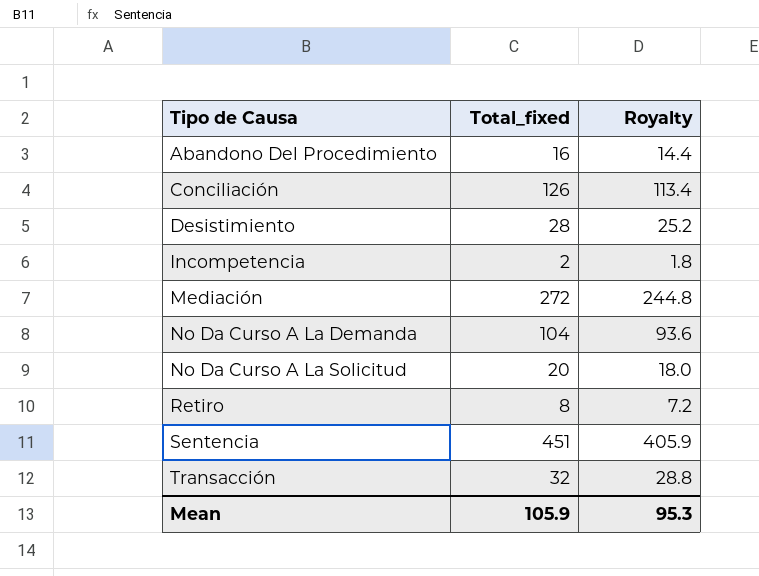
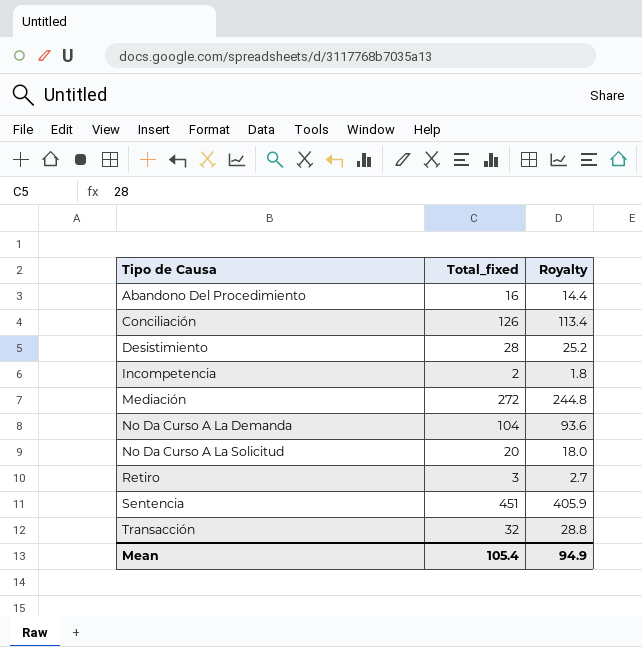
Retiro | Total_fixed: 8 -> 3
Retiro | Royalty: 7.2 -> 2.7
Mean | Total_fixed: 105.9 -> 105.4
Mean | Royalty: 95.3 -> 94.9

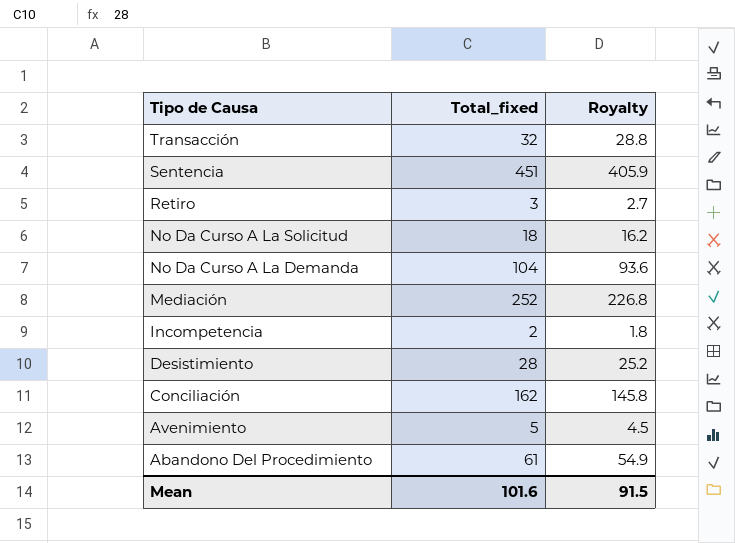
row order: Tipo de Causa ascending -> Tipo de Causa descending
No Da Curso A La Solicitud | Total_fixed: 20 -> 18
No Da Curso A La Solicitud | Royalty: 18.0 -> 16.2
Mediación | Total_fixed: 272 -> 252
Mediación | Royalty: 244.8 -> 226.8
Conciliación | Total_fixed: 126 -> 162
Conciliación | Royalty: 113.4 -> 145.8
row Avenimiento: none -> 5 | 4.5
Abandono Del Procedimiento | Total_fixed: 16 -> 61
Abandono Del Procedimiento | Royalty: 14.4 -> 54.9
Mean | Total_fixed: 105.4 -> 101.6
Mean | Royalty: 94.9 -> 91.5

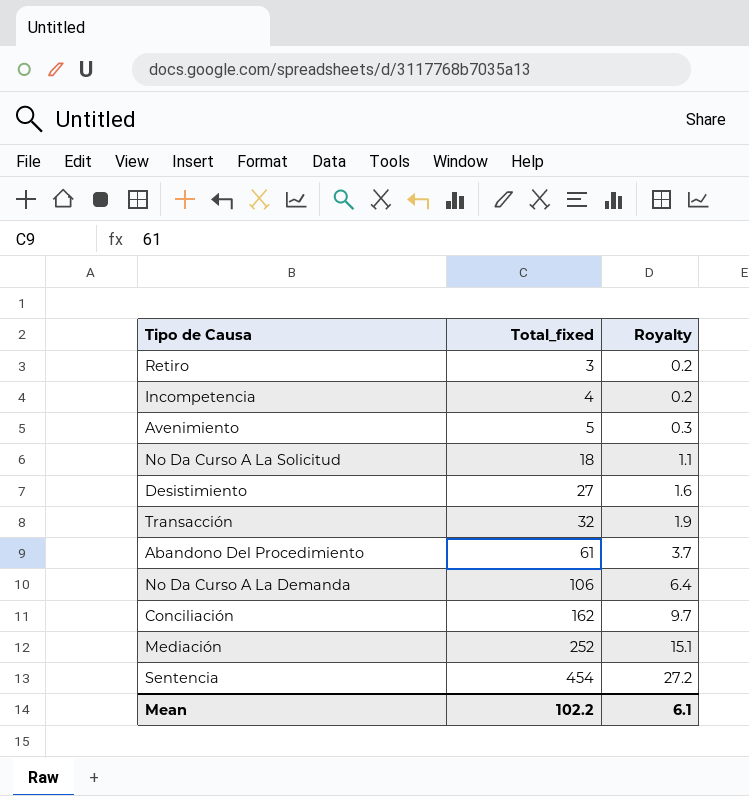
row order: Tipo de Causa descending -> Total_fixed ascending
column Royalty | formula: [Total_fixed] * 0.9 -> [Total_fixed] * 0.06
Incompetencia | Total_fixed: 2 -> 4
Desistimiento | Total_fixed: 28 -> 27
No Da Curso A La Demanda | Total_fixed: 104 -> 106
Sentencia | Total_fixed: 451 -> 454
Mean | Total_fixed: 101.6 -> 102.2
Mean | Royalty: 91.5 -> 6.1

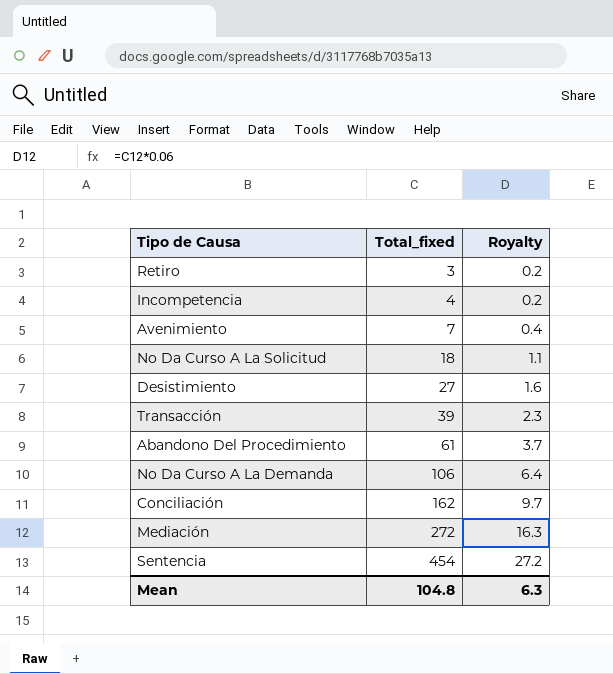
Avenimiento | Total_fixed: 5 -> 7
Avenimiento | Royalty: 0.3 -> 0.4
Transacción | Total_fixed: 32 -> 39
Transacción | Royalty: 1.9 -> 2.3
Mediación | Total_fixed: 252 -> 272
Mediación | Royalty: 15.1 -> 16.3
Mean | Total_fixed: 102.2 -> 104.8
Mean | Royalty: 6.1 -> 6.3

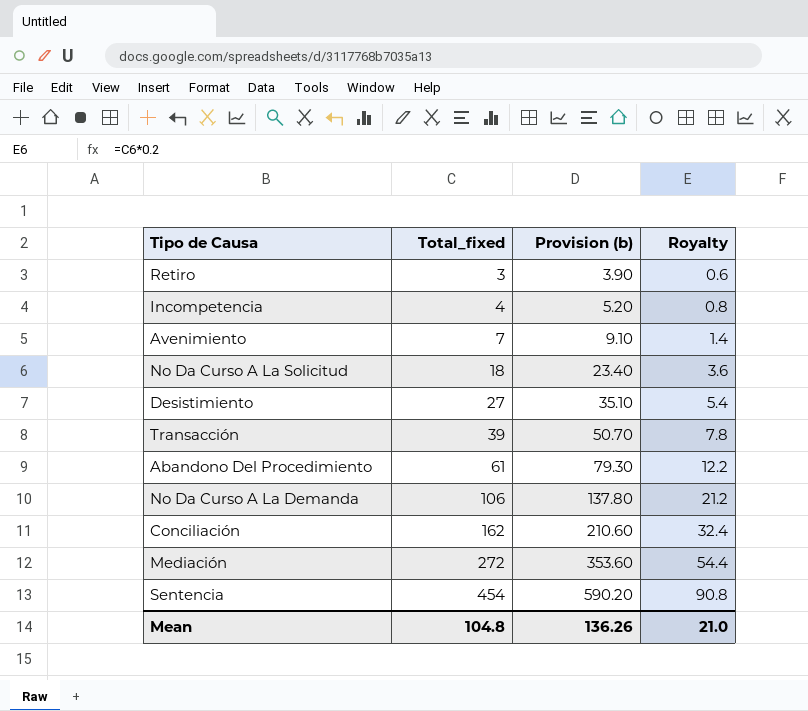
column Provision (b) | formula: none -> [Total_fixed] * 1.3
column Royalty | formula: [Total_fixed] * 0.06 -> [Total_fixed] * 0.2
Mean | Royalty: 6.3 -> 21.0

